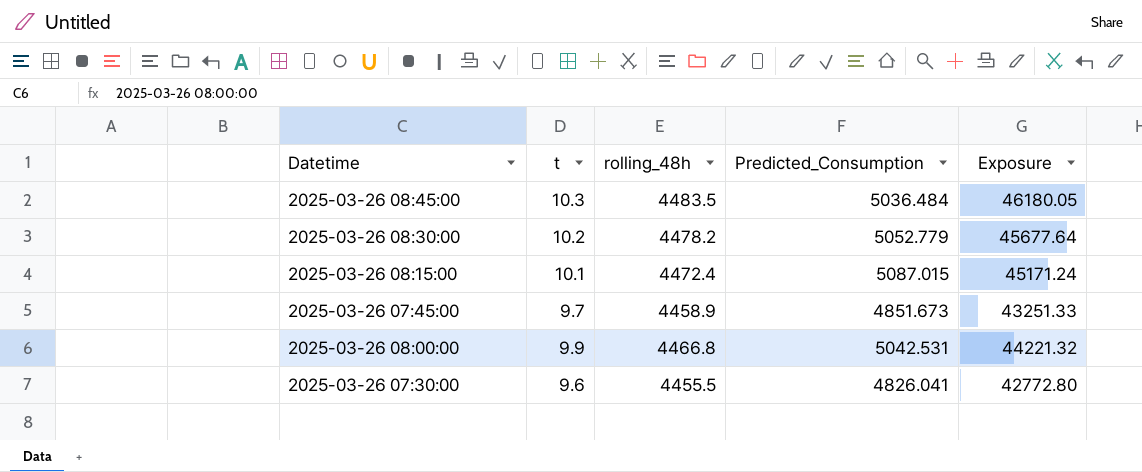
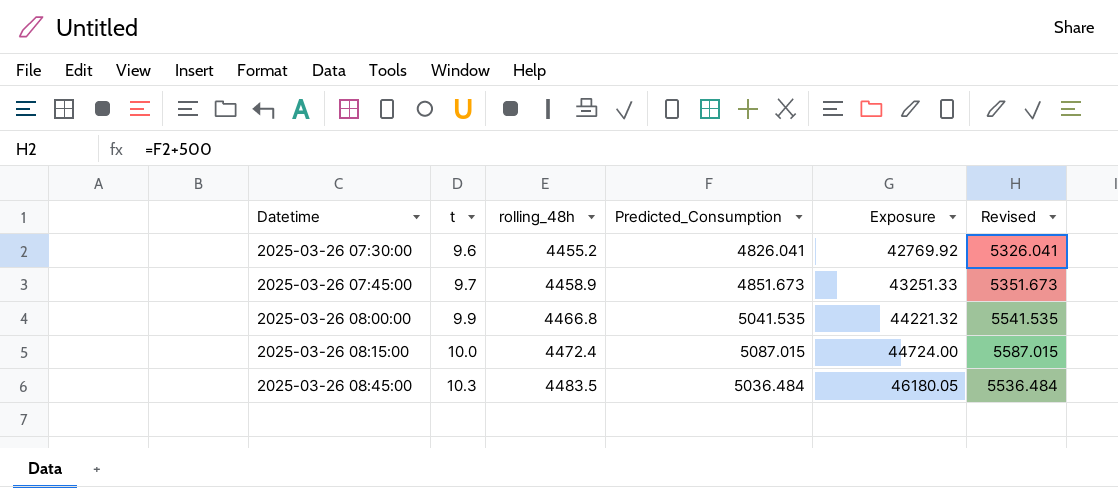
row order: none -> Datetime ascending
column Revised | formula: none -> [Predicted_Consumption] + 500
row 2025-03-26 08:30:00: 10.2 | 4478.2 | 5052.779 | 45677.64 -> none
2025-03-26 07:30:00 | rolling_48h: 4455.5 -> 4455.2
2025-03-26 07:30:00 | Exposure: 42772.80 -> 42769.92
2025-03-26 08:00:00 | Predicted_Consumption: 5042.531 -> 5041.535
2025-03-26 08:15:00 | t: 10.1 -> 10.0
2025-03-26 08:15:00 | Exposure: 45171.24 -> 44724.00

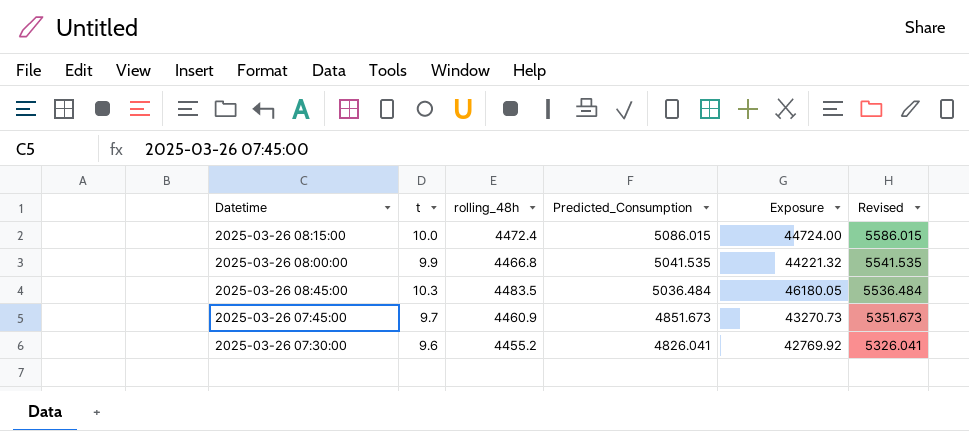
row order: Datetime ascending -> Predicted_Consumption descending
2025-03-26 08:15:00 | Predicted_Consumption: 5087.015 -> 5086.015
2025-03-26 08:15:00 | Revised: 5587.015 -> 5586.015
2025-03-26 07:45:00 | rolling_48h: 4458.9 -> 4460.9
2025-03-26 07:45:00 | Exposure: 43251.33 -> 43270.73

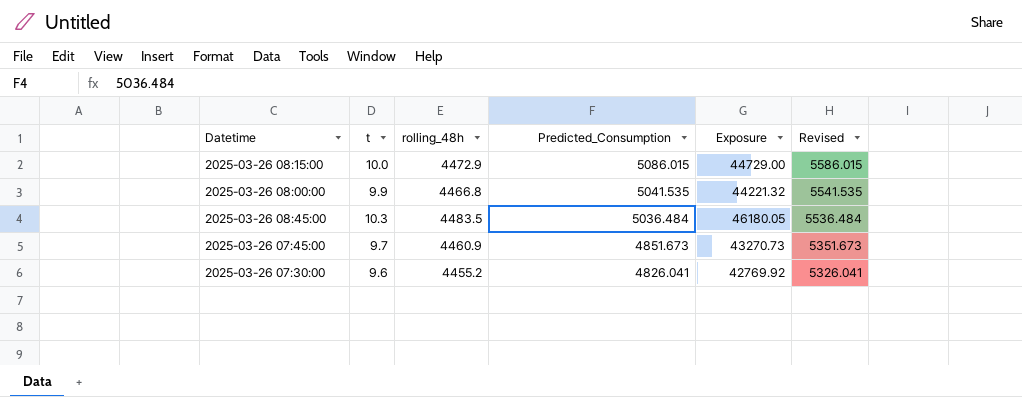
2025-03-26 08:15:00 | rolling_48h: 4472.4 -> 4472.9
2025-03-26 08:15:00 | Exposure: 44724.00 -> 44729.00

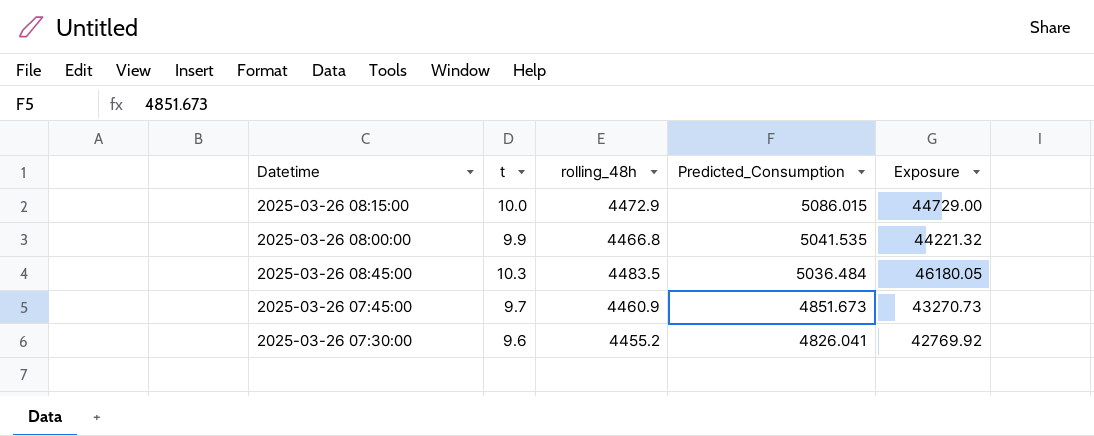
column Revised | formula: [Predicted_Consumption] + 500 -> none

